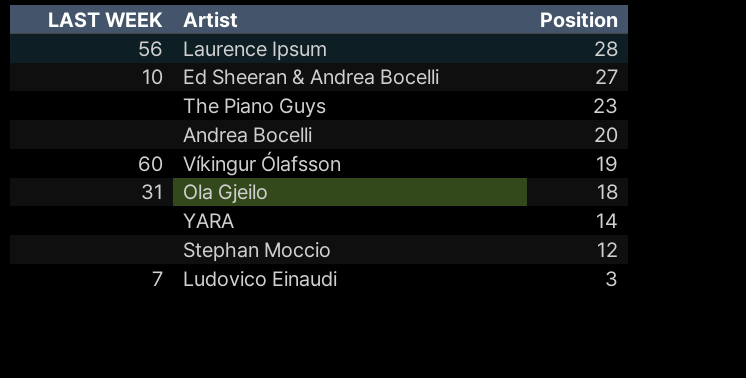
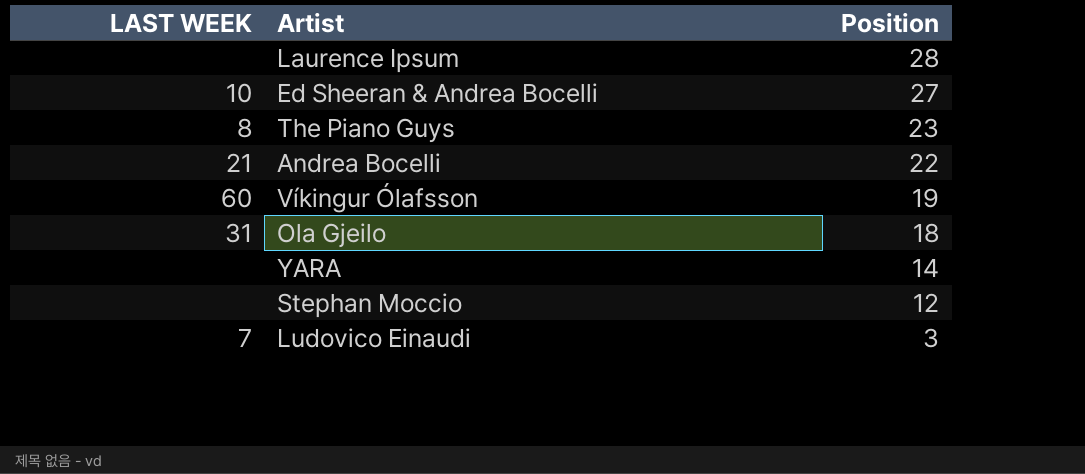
Laurence Ipsum | LAST WEEK: 56 -> none
The Piano Guys | LAST WEEK: none -> 8
Andrea Bocelli | LAST WEEK: none -> 21
Andrea Bocelli | Position: 20 -> 22

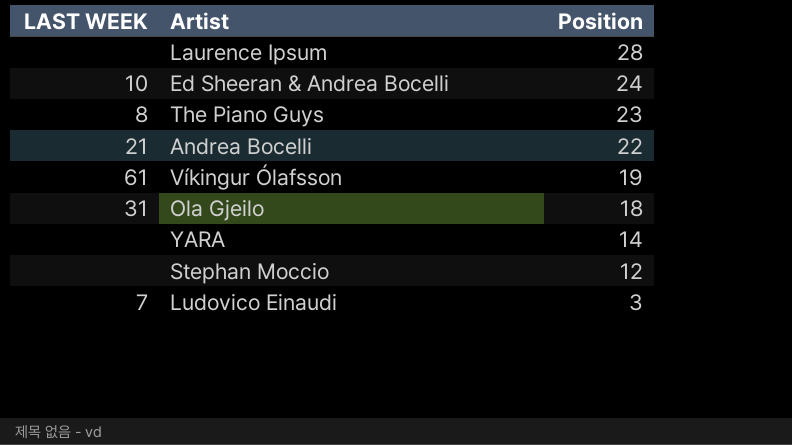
Ed Sheeran & Andrea Bocelli | Position: 27 -> 24
Víkingur Ólafsson | LAST WEEK: 60 -> 61

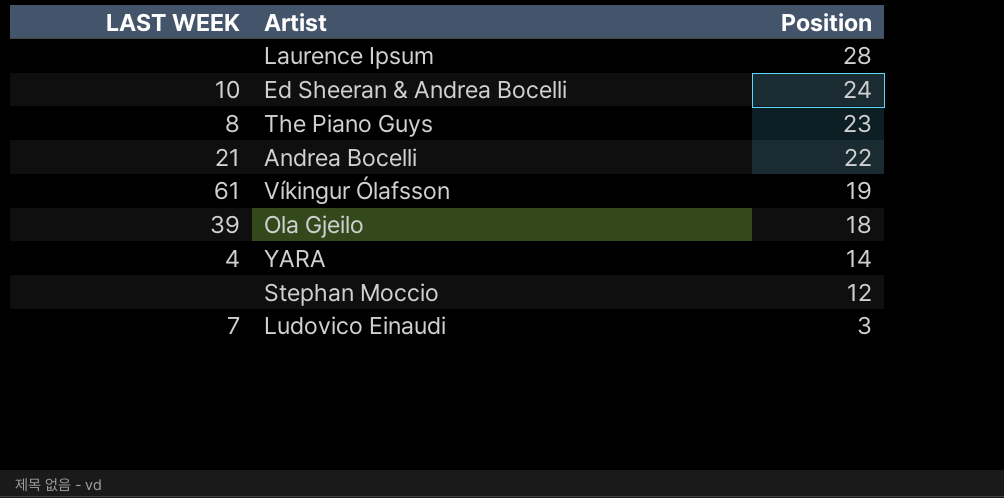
Ola Gjeilo | LAST WEEK: 31 -> 39
YARA | LAST WEEK: none -> 4

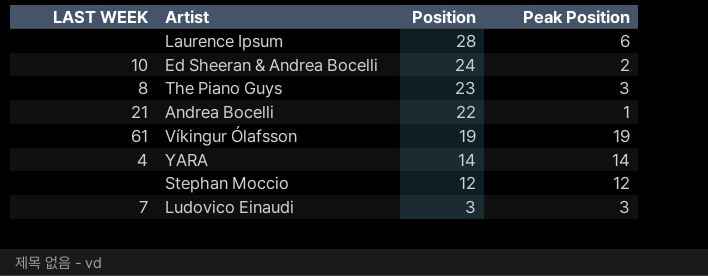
column Peak Position | position: none -> 4
row Ola Gjeilo: 39 | 18 -> none

